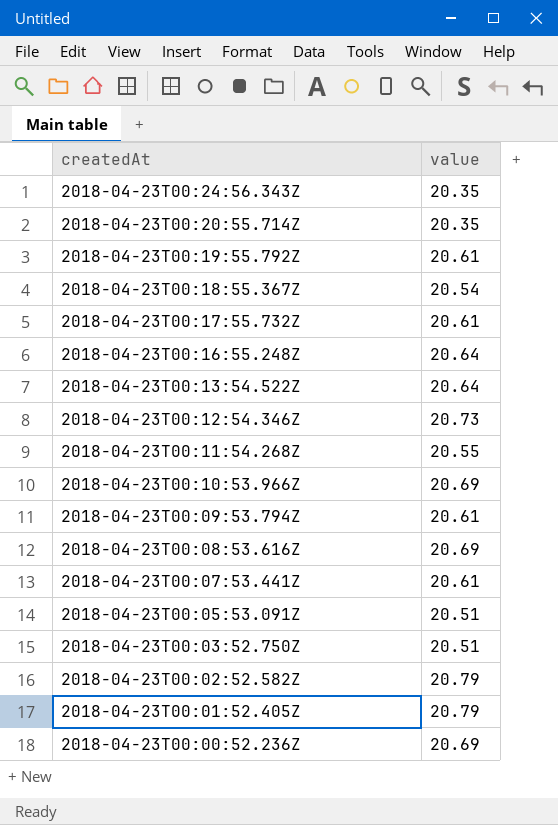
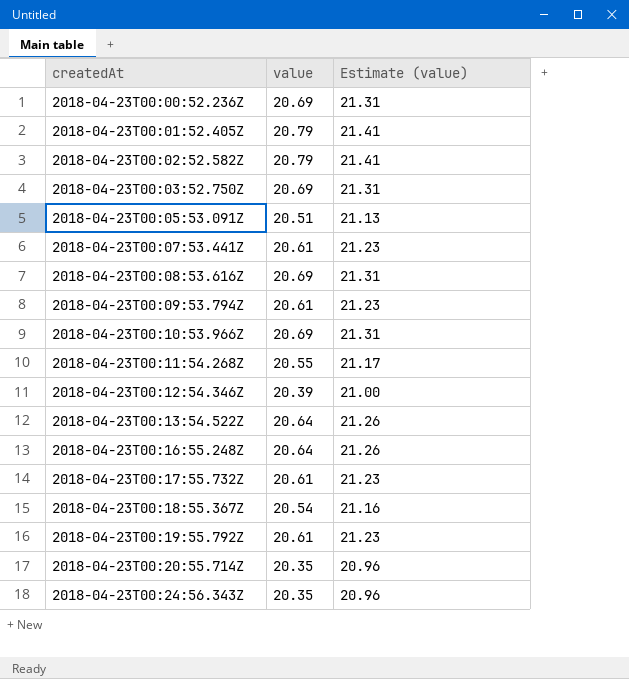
row order: createdAt descending -> createdAt ascending
column Estimate (value) | formula: none -> [value] * 1.03
2018-04-23T00:03:52.750Z | value: 20.51 -> 20.69
2018-04-23T00:12:54.346Z | value: 20.73 -> 20.39

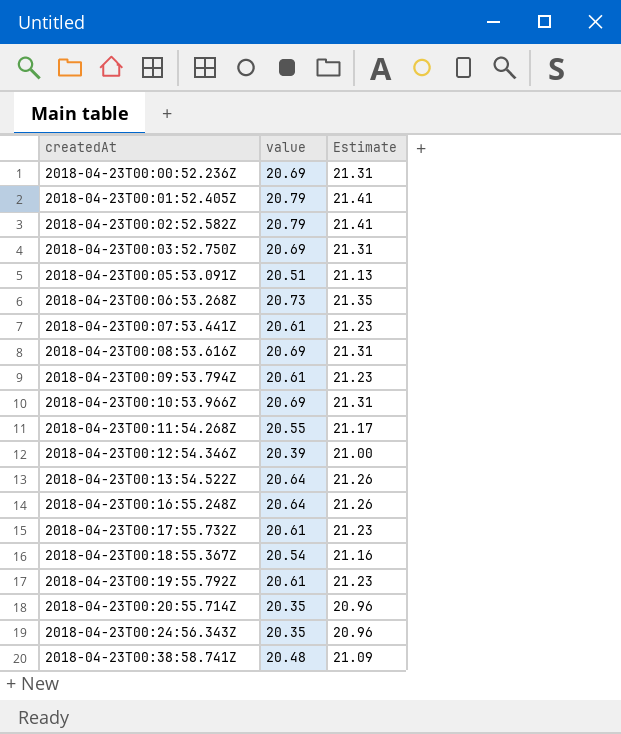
column name: Estimate (value) -> Estimate
row 2018-04-23T00:06:53.268Z: none -> 20.73 | 21.35
row 2018-04-23T00:38:58.741Z: none -> 20.48 | 21.09

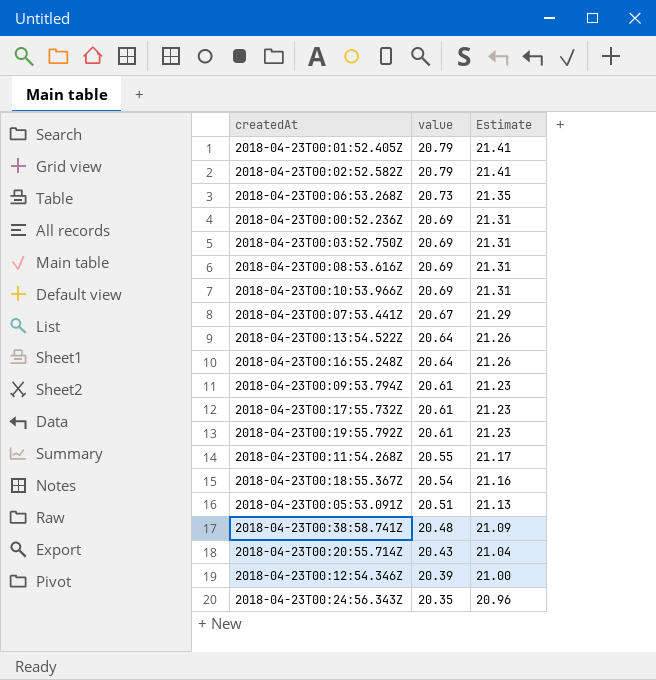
row order: createdAt ascending -> value descending
2018-04-23T00:07:53.441Z | value: 20.61 -> 20.67
2018-04-23T00:07:53.441Z | Estimate: 21.23 -> 21.29
2018-04-23T00:20:55.714Z | value: 20.35 -> 20.43
2018-04-23T00:20:55.714Z | Estimate: 20.96 -> 21.04

